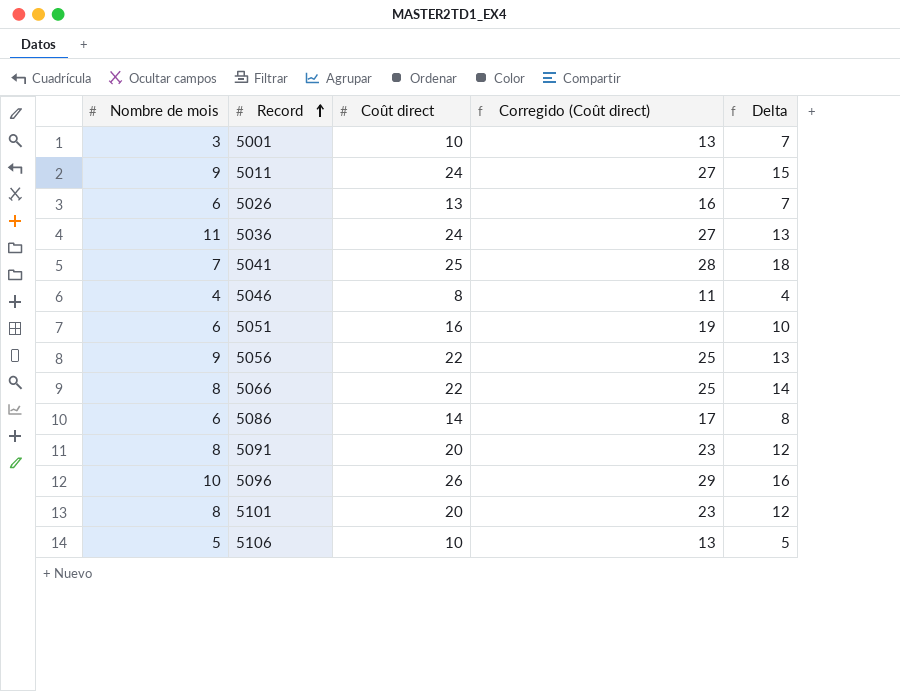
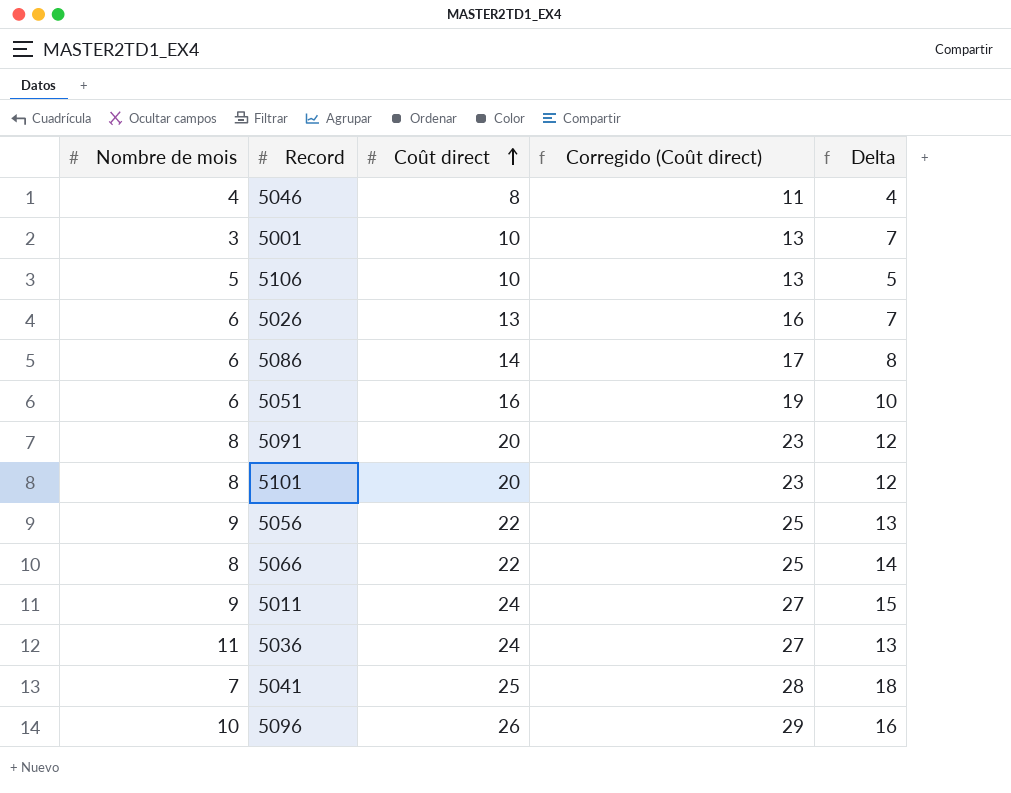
row order: Record ascending -> Coût direct ascending

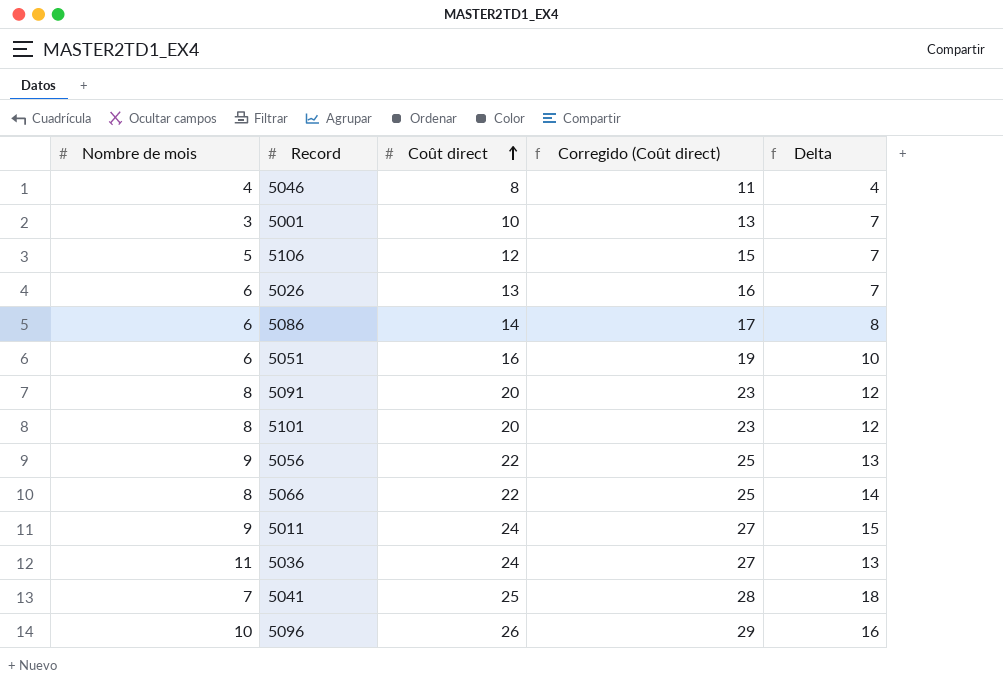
5106 | Coût direct: 10 -> 12
5106 | Corregido (Coût direct): 13 -> 15
5106 | Delta: 5 -> 7

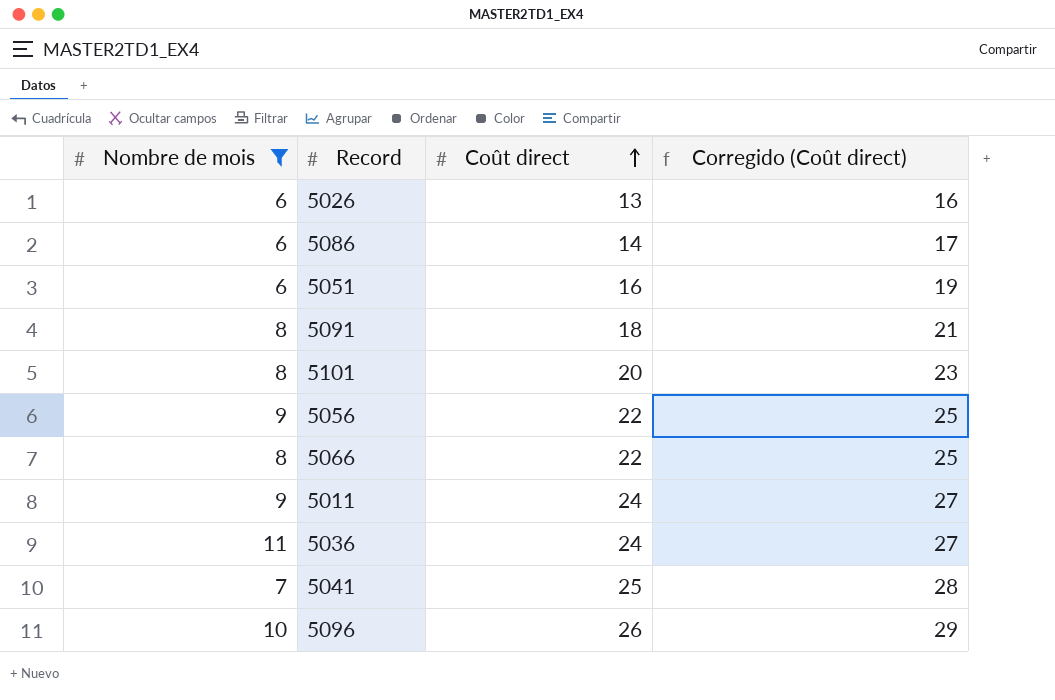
filter: none -> Nombre de mois >= 6
column Delta | formula: [Coût direct] - [Nombre de mois] -> none
5091 | Coût direct: 20 -> 18
5091 | Corregido (Coût direct): 23 -> 21

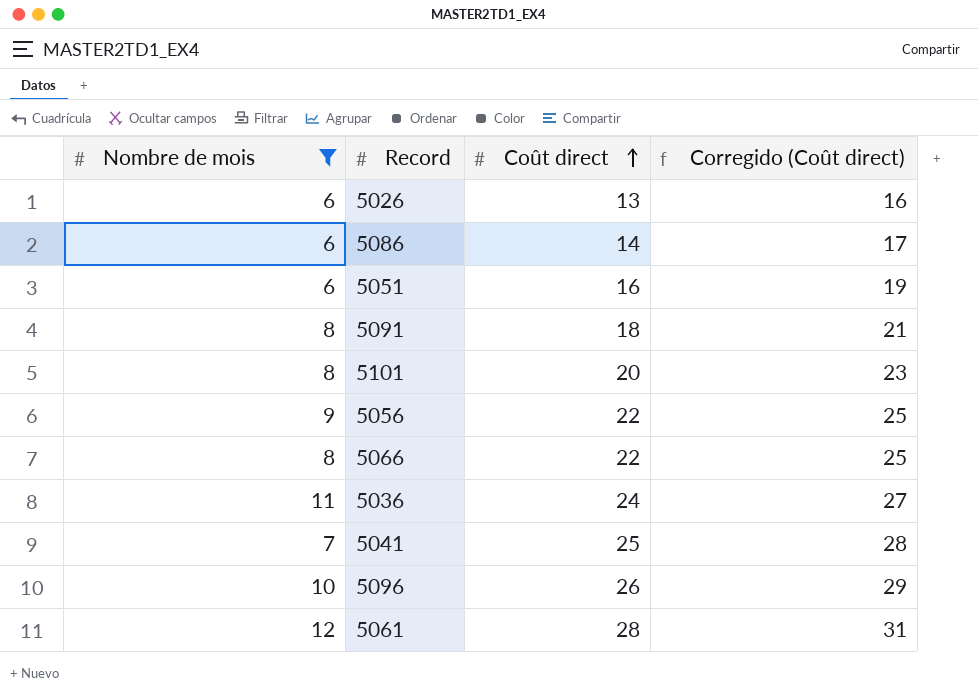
row 5011: 9 | 24 | 27 -> none
row 5061: none -> 12 | 28 | 31

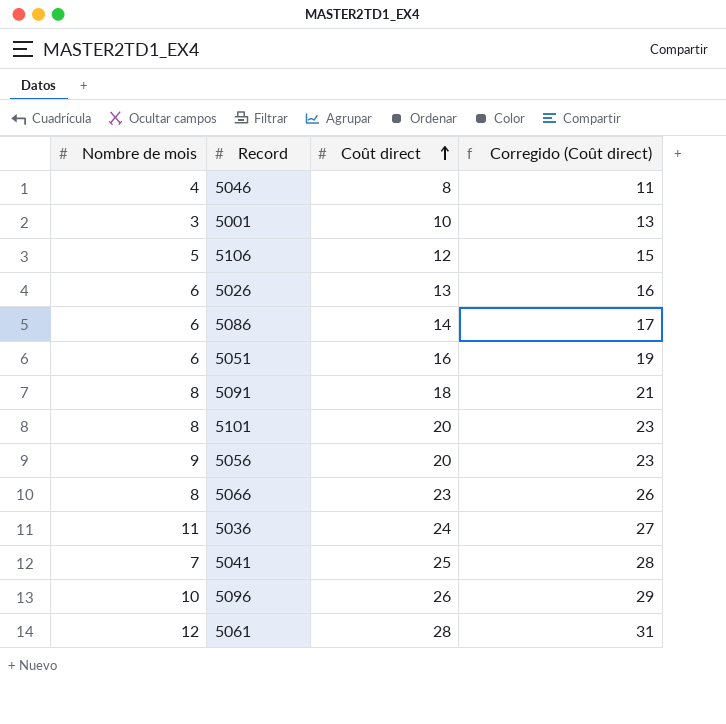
filter: Nombre de mois >= 6 -> none
5056 | Coût direct: 22 -> 20
5056 | Corregido (Coût direct): 25 -> 23
5066 | Coût direct: 22 -> 23
5066 | Corregido (Coût direct): 25 -> 26

